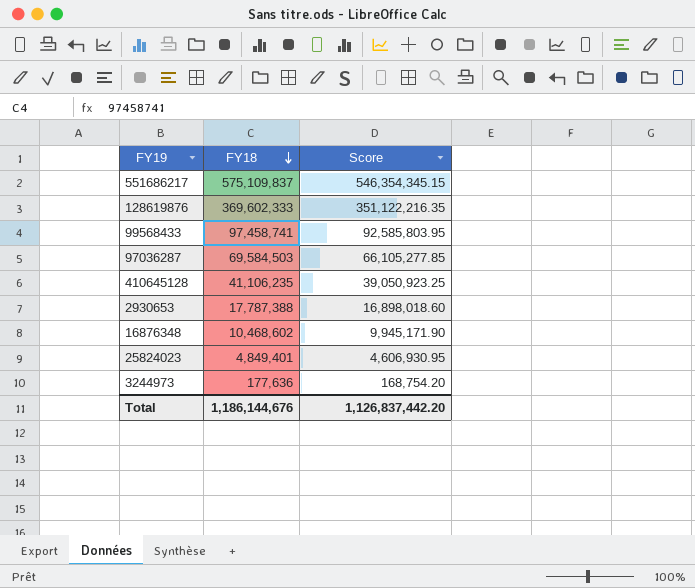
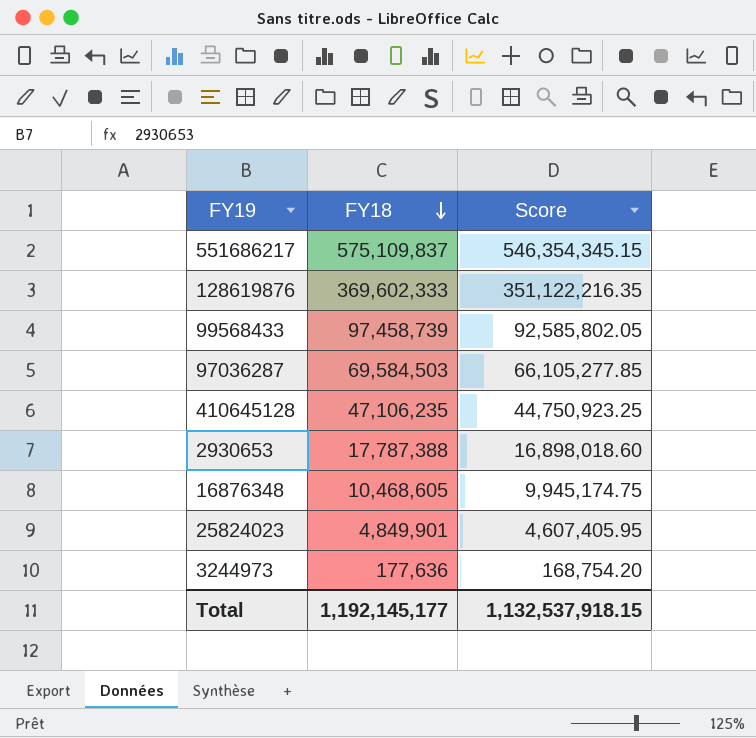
99568433 | FY18: 97,458,741 -> 97,458,739
99568433 | Score: 92,585,803.95 -> 92,585,802.05
410645128 | FY18: 41,106,235 -> 47,106,235
410645128 | Score: 39,050,923.25 -> 44,750,923.25
16876348 | FY18: 10,468,602 -> 10,468,605
16876348 | Score: 9,945,171.90 -> 9,945,174.75
25824023 | FY18: 4,849,401 -> 4,849,901
25824023 | Score: 4,606,930.95 -> 4,607,405.95
Total | FY18: 1,186,144,676 -> 1,192,145,177
Total | Score: 1,126,837,442.20 -> 1,132,537,918.15

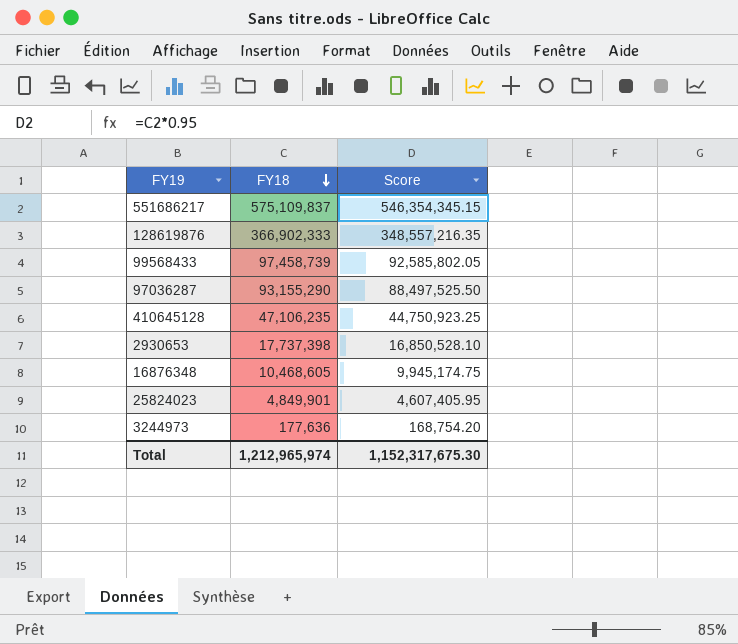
128619876 | FY18: 369,602,333 -> 366,902,333
128619876 | Score: 351,122,216.35 -> 348,557,216.35
97036287 | FY18: 69,584,503 -> 93,155,290
97036287 | Score: 66,105,277.85 -> 88,497,525.50
2930653 | FY18: 17,787,388 -> 17,737,398
2930653 | Score: 16,898,018.60 -> 16,850,528.10
Total | FY18: 1,192,145,177 -> 1,212,965,974
Total | Score: 1,132,537,918.15 -> 1,152,317,675.30

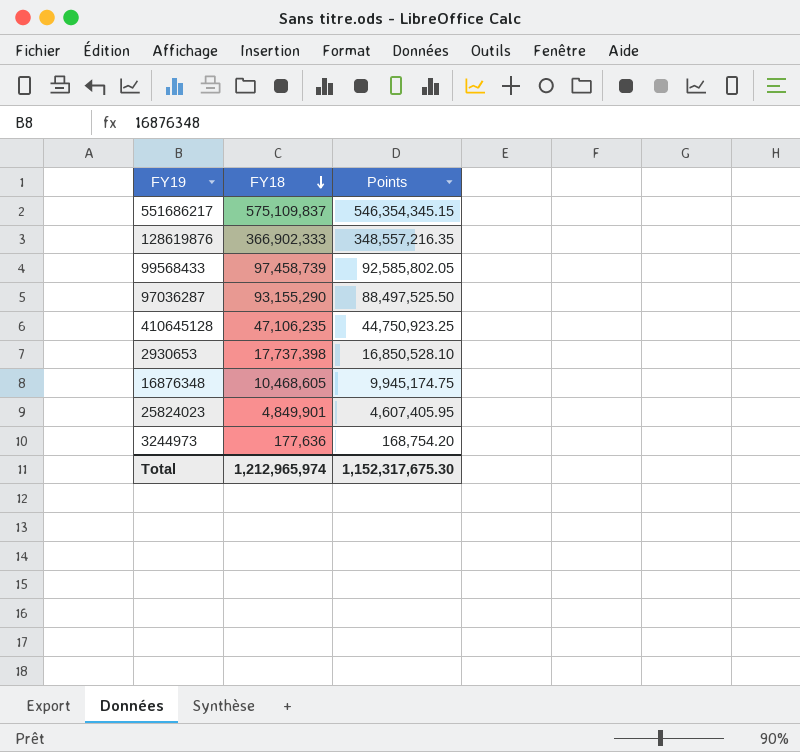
column name: Score -> Points

